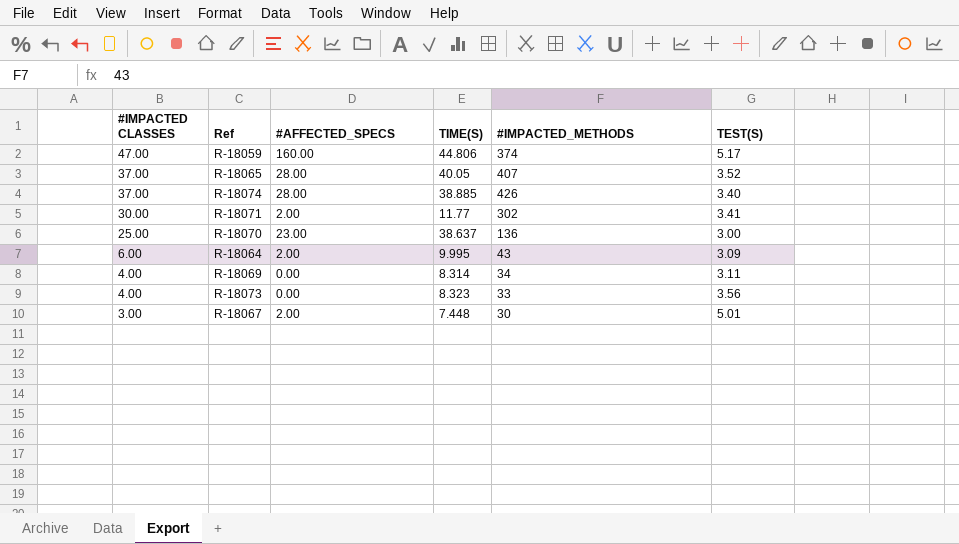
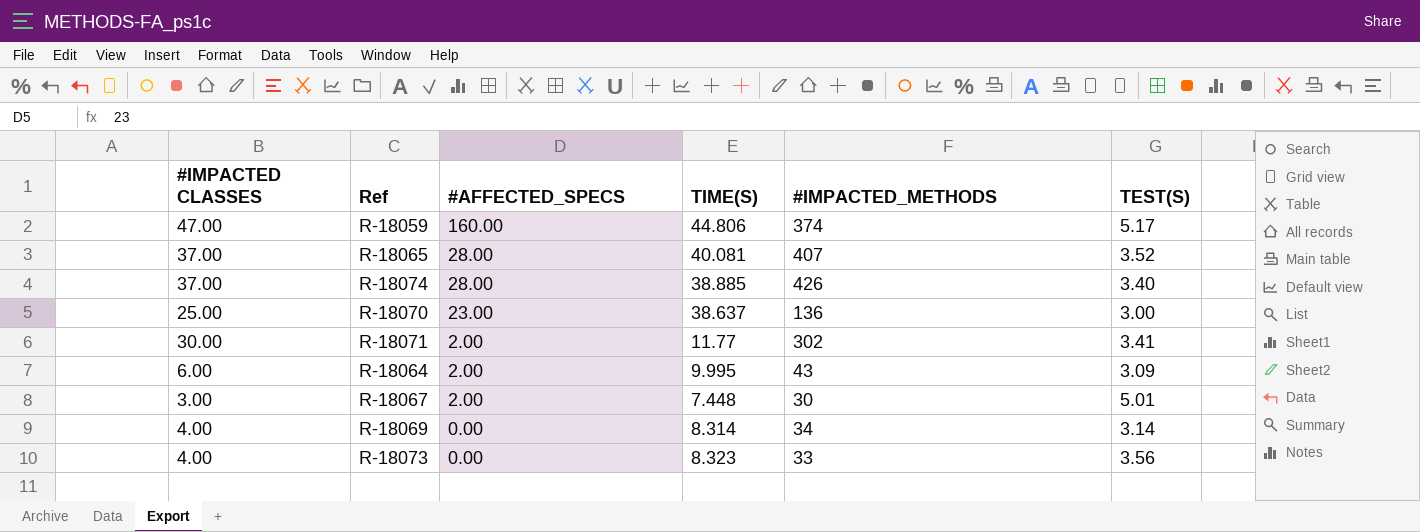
row order: #IMPACTED CLASSES descending -> #AFFECTED_SPECS descending
R-18065 | TIME(S): 40.05 -> 40.081
R-18069 | TEST(S): 3.11 -> 3.14

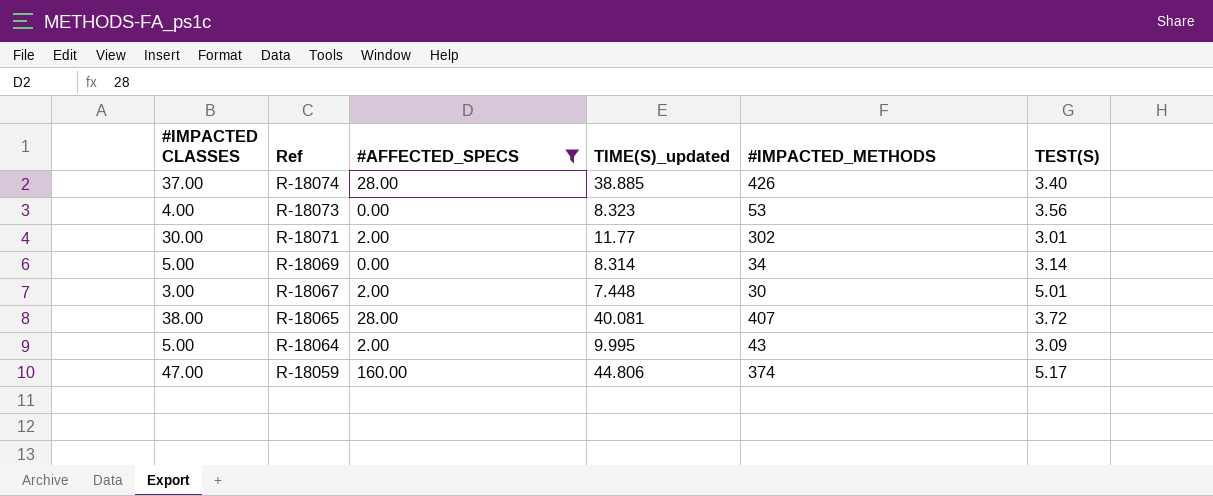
filter: none -> #AFFECTED_SPECS != 23.00
row order: #AFFECTED_SPECS descending -> Ref descending
column name: TIME(S) -> TIME(S)_updated
R-18073 | #IMPACTED_METHODS: 33 -> 53
R-18071 | TEST(S): 3.41 -> 3.01
R-18069 | #IMPACTED CLASSES: 4.00 -> 5.00
R-18065 | #IMPACTED CLASSES: 37.00 -> 38.00
R-18065 | TEST(S): 3.52 -> 3.72
R-18064 | #IMPACTED CLASSES: 6.00 -> 5.00

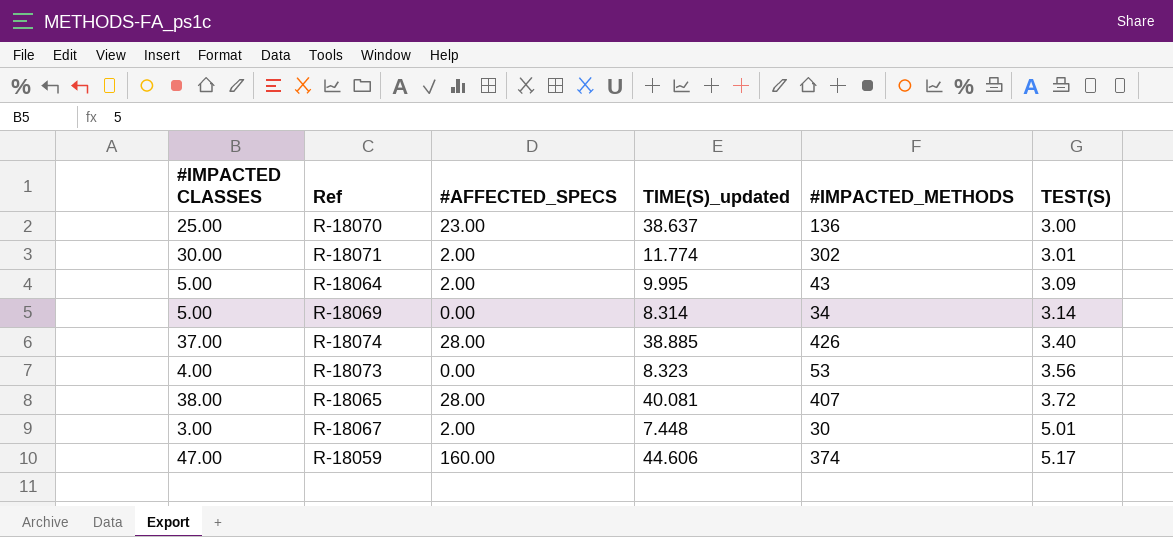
filter: #AFFECTED_SPECS != 23.00 -> none
row order: Ref descending -> TEST(S) ascending
R-18071 | TIME(S)_updated: 11.77 -> 11.774
R-18059 | TIME(S)_updated: 44.806 -> 44.606

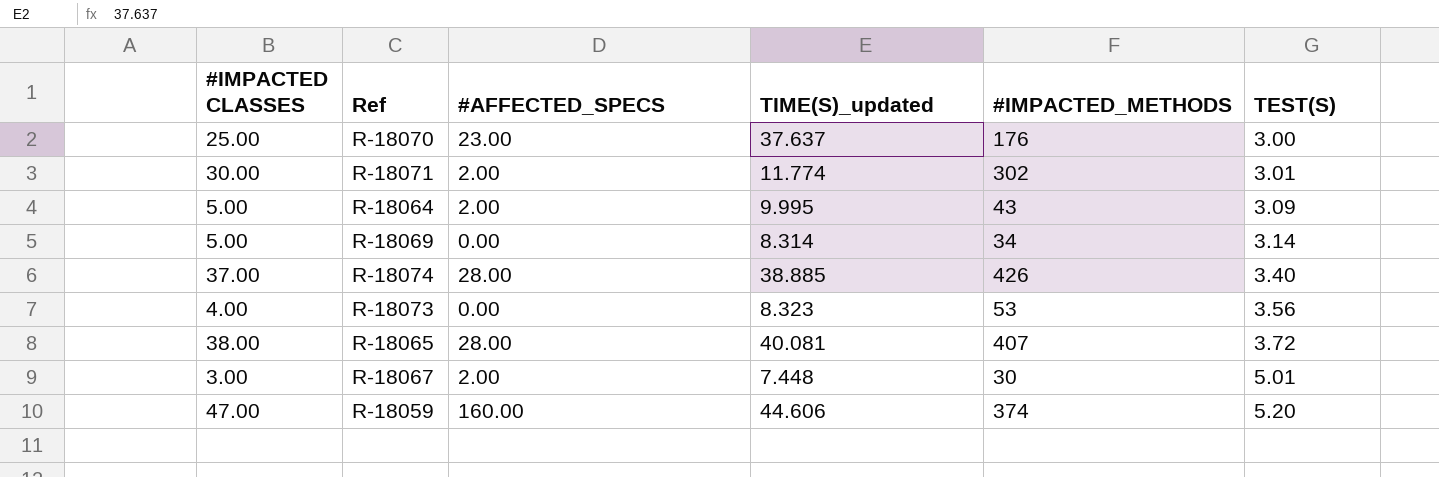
R-18070 | TIME(S)_updated: 38.637 -> 37.637
R-18070 | #IMPACTED_METHODS: 136 -> 176
R-18059 | TEST(S): 5.17 -> 5.20

